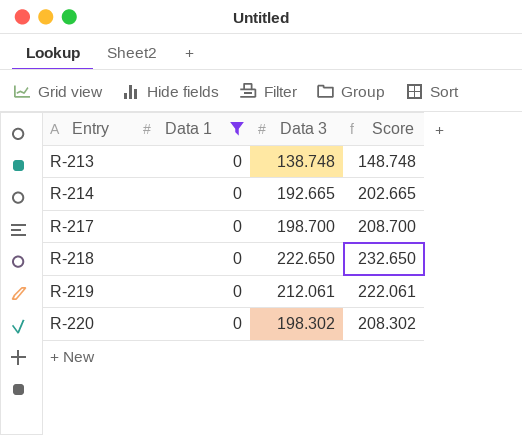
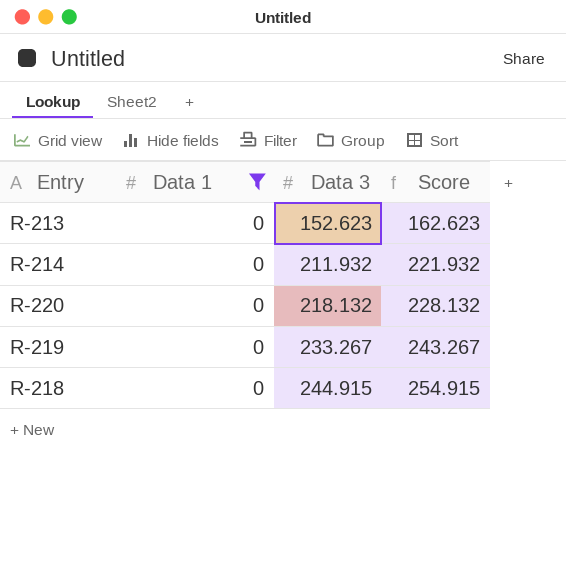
row order: Entry ascending -> Data 3 ascending
row R-217: 0 | 198.700 | 208.700 -> none
R-213 | Data 3: 138.748 -> 152.623
R-213 | Score: 148.748 -> 162.623
R-214 | Data 3: 192.665 -> 211.932
R-214 | Score: 202.665 -> 221.932
R-220 | Data 3: 198.302 -> 218.132
R-220 | Score: 208.302 -> 228.132
R-219 | Data 3: 212.061 -> 233.267
R-219 | Score: 222.061 -> 243.267
R-218 | Data 3: 222.650 -> 244.915
R-218 | Score: 232.650 -> 254.915

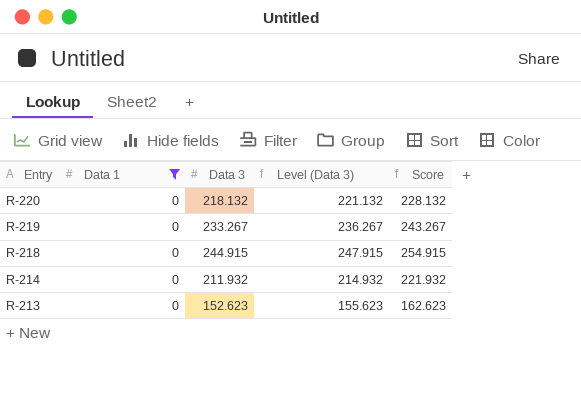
row order: Data 3 ascending -> Entry descending
column Level (Data 3) | formula: none -> [Data 3] + 3

